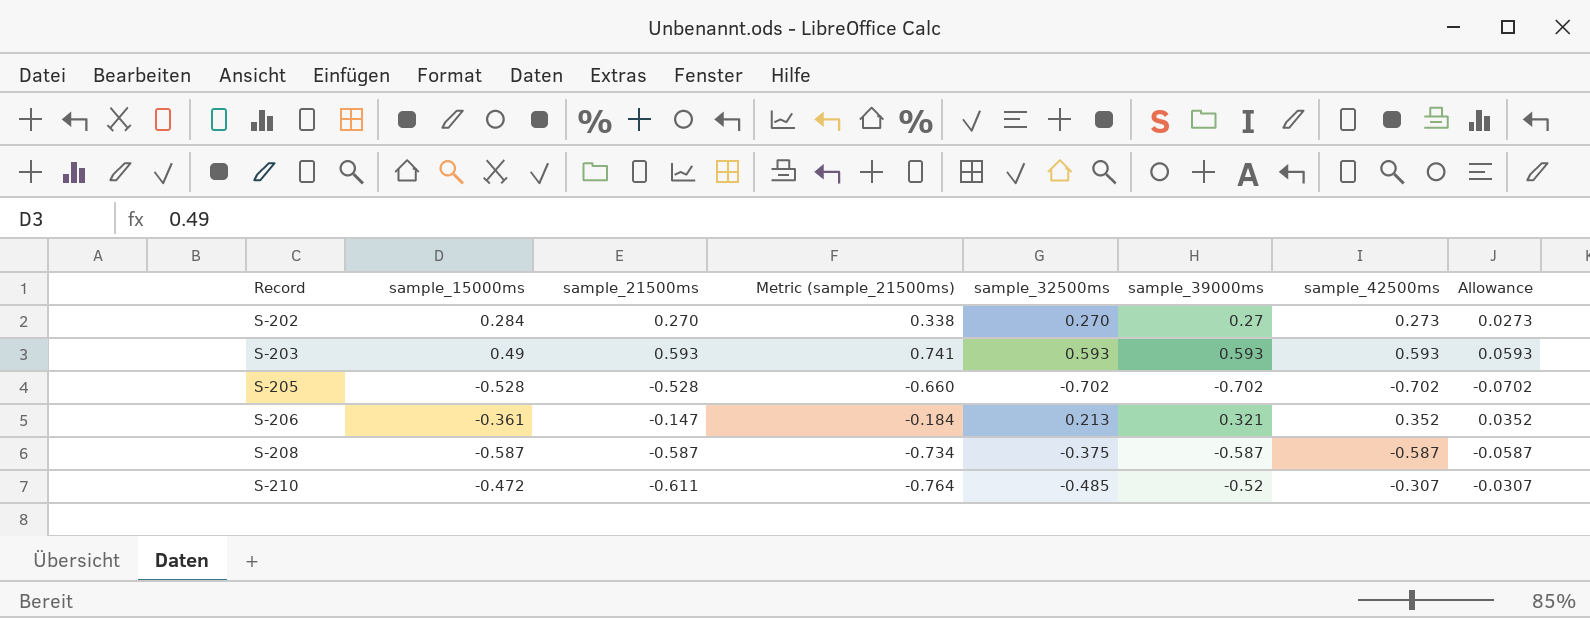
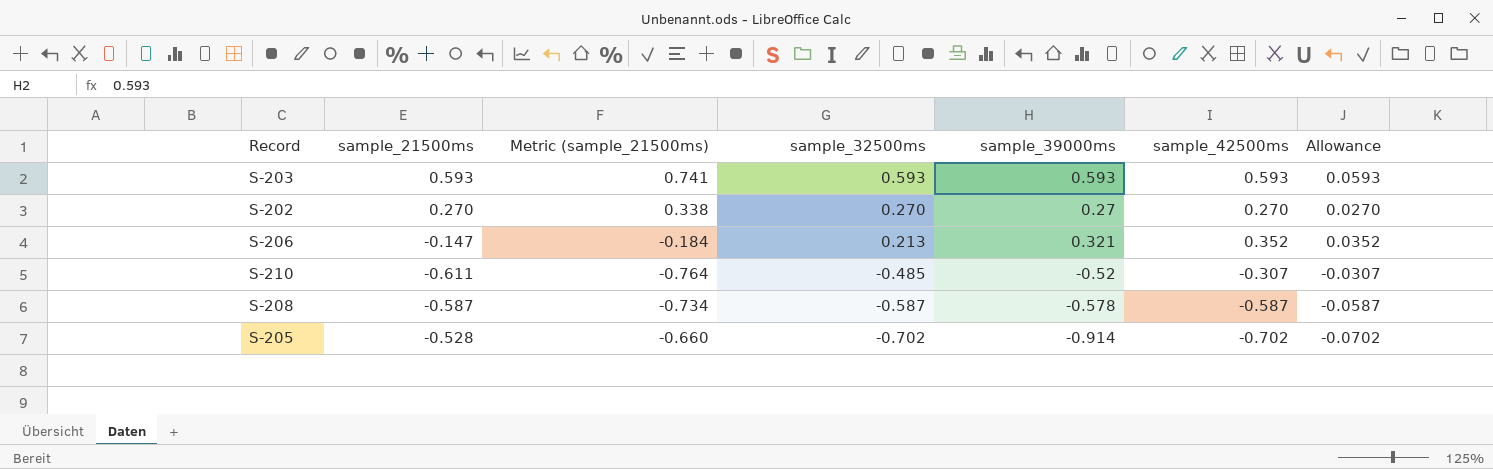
row order: Record ascending -> sample_32500ms descending
column sample_15000ms | position: 2 -> none
S-202 | sample_42500ms: 0.273 -> 0.270
S-202 | Allowance: 0.0273 -> 0.0270
S-208 | sample_32500ms: -0.375 -> -0.587
S-208 | sample_39000ms: -0.587 -> -0.578
S-205 | sample_39000ms: -0.702 -> -0.914

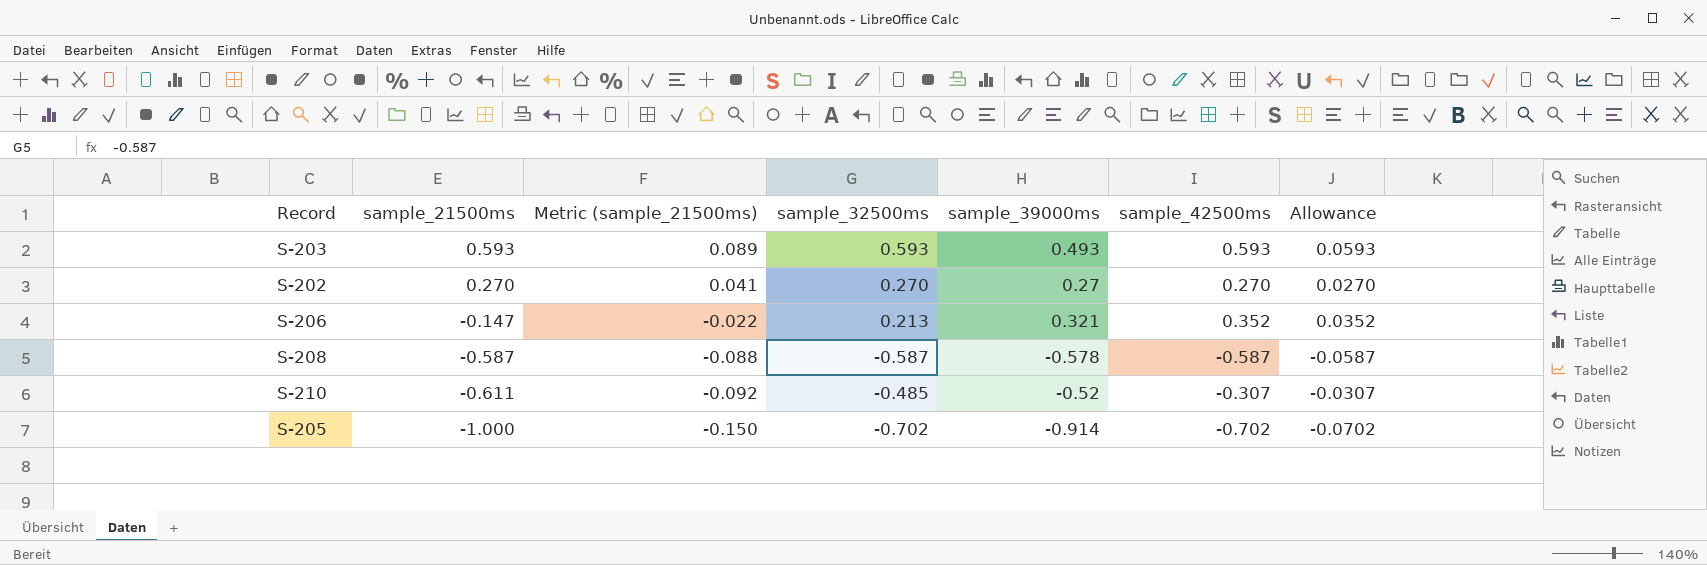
row order: sample_32500ms descending -> sample_21500ms descending
column Metric (sample_21500ms) | formula: [sample_21500ms] * 1.25 -> [sample_21500ms] * 0.15
S-203 | sample_39000ms: 0.593 -> 0.493
S-205 | sample_21500ms: -0.528 -> -1.000

